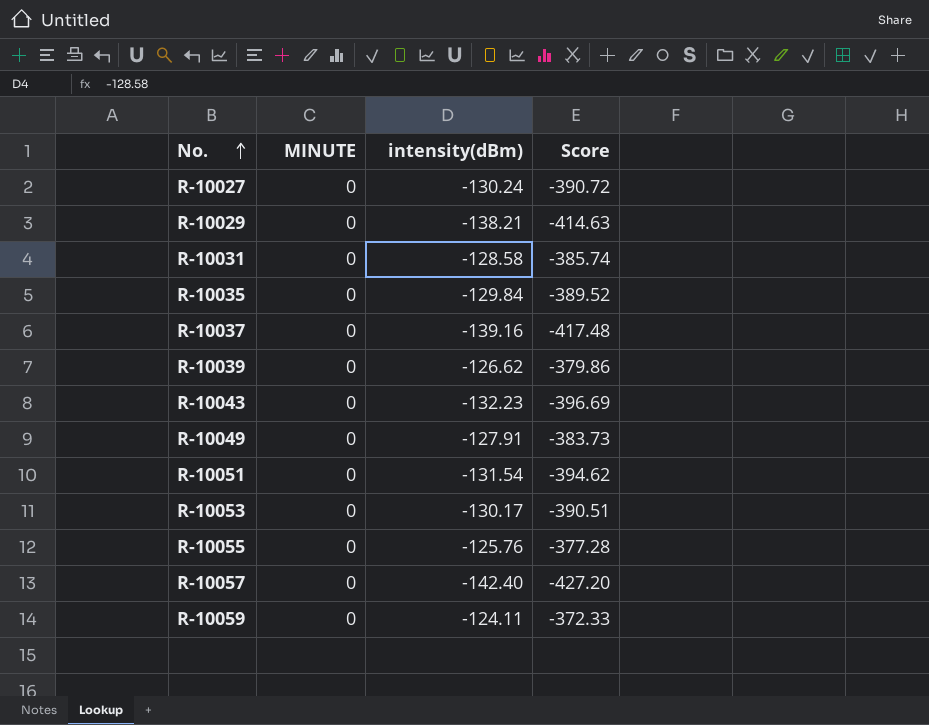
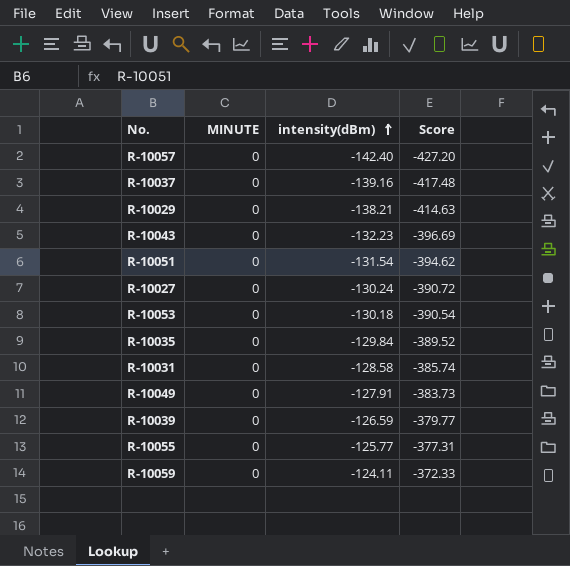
row order: No. ascending -> intensity(dBm) ascending
R-10053 | intensity(dBm): -130.17 -> -130.18
R-10053 | Score: -390.51 -> -390.54
R-10039 | intensity(dBm): -126.62 -> -126.59
R-10039 | Score: -379.86 -> -379.77
R-10055 | intensity(dBm): -125.76 -> -125.77
R-10055 | Score: -377.28 -> -377.31

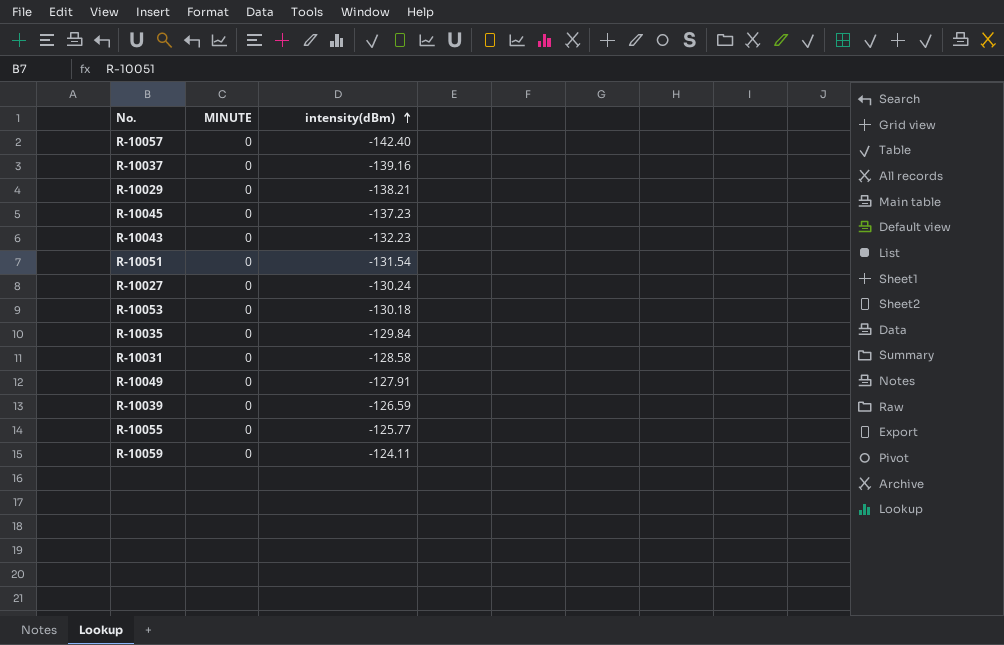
column Score | formula: [intensity(dBm)] * 3 -> none
row R-10045: none -> 0 | -137.23

